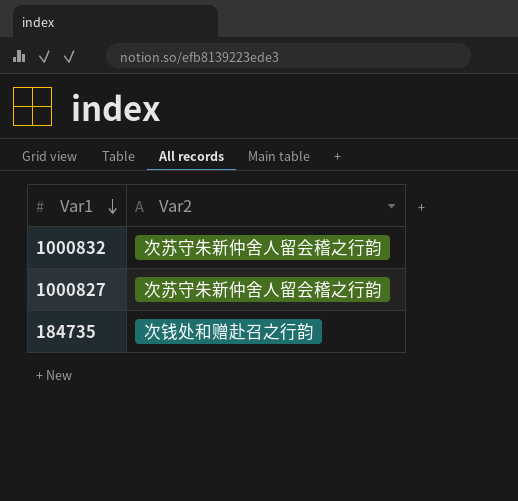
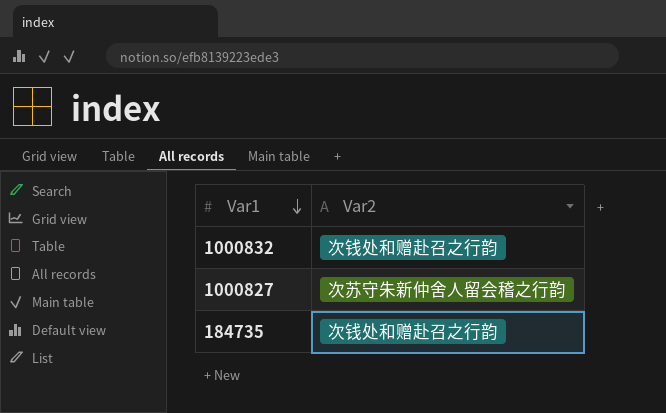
1000832 | Var2: 次苏守朱新仲舍人留会稽之行韵 -> 次钱处和赠赴召之行韵

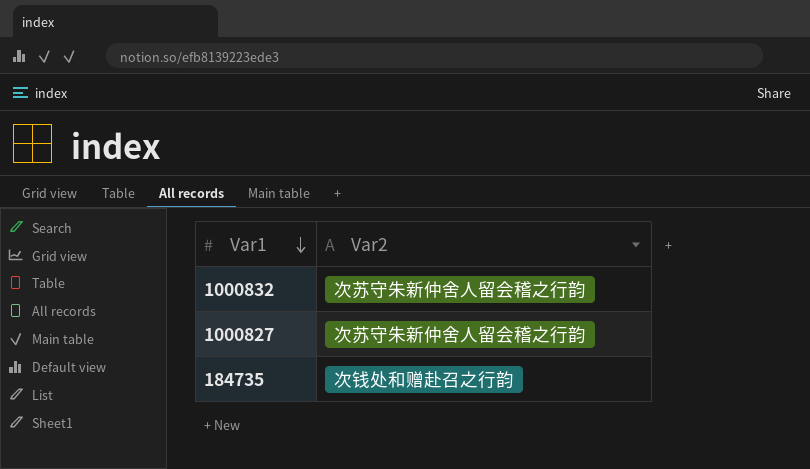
1000832 | Var2: 次钱处和赠赴召之行韵 -> 次苏守朱新仲舍人留会稽之行韵

